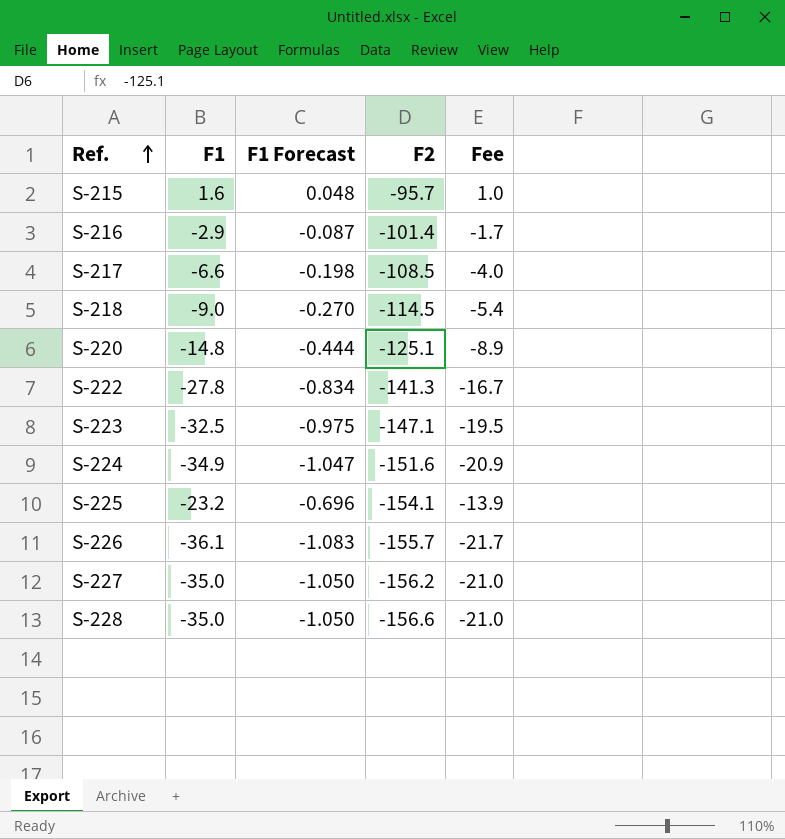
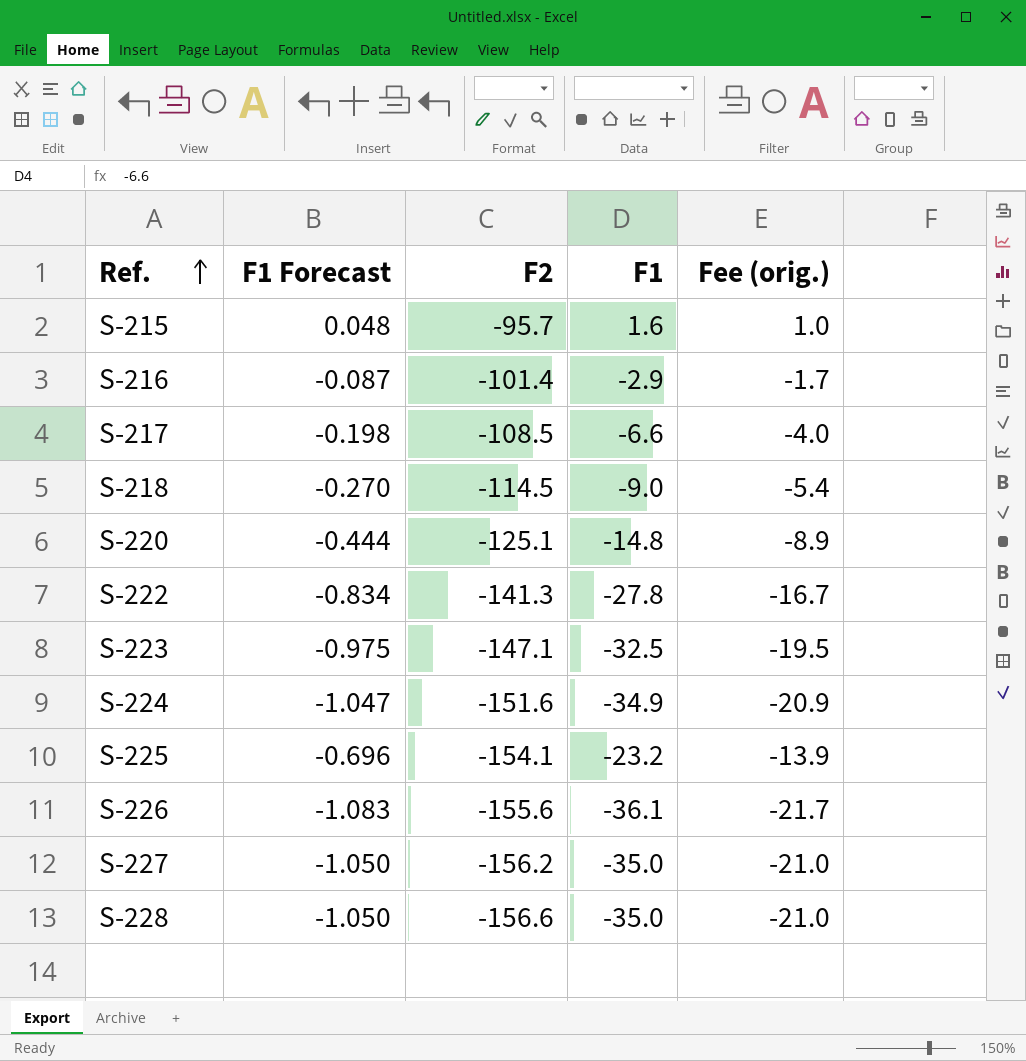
column F1 | position: 2 -> 4
column name: Fee -> Fee (orig.)
S-226 | F2: -155.7 -> -155.6

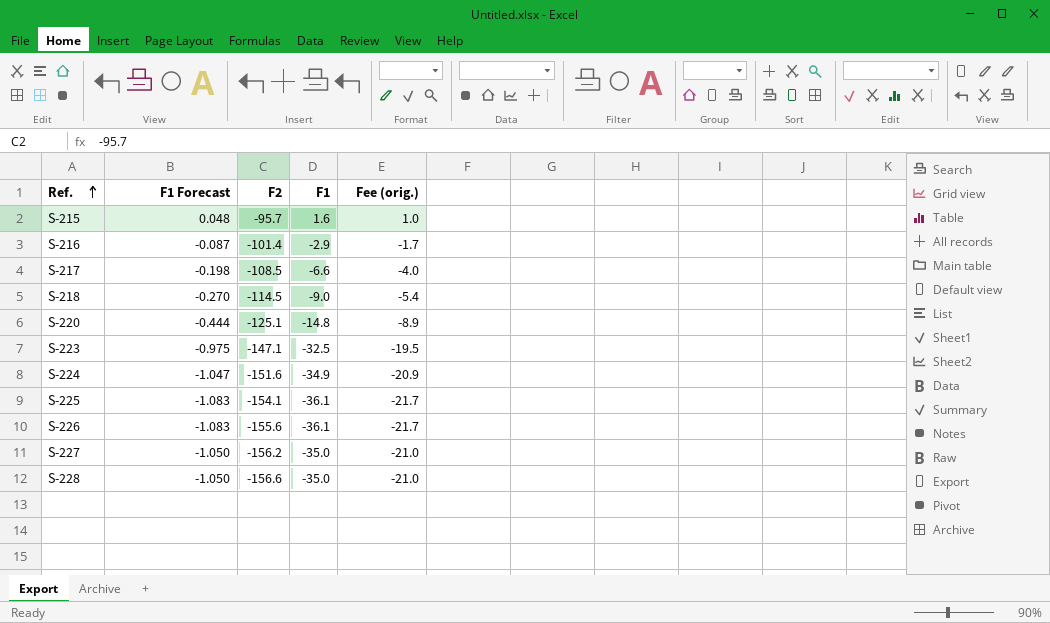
row S-222: -0.834 | -141.3 | -27.8 | -16.7 -> none
S-225 | F1 Forecast: -0.696 -> -1.083
S-225 | F1: -23.2 -> -36.1
S-225 | Fee (orig.): -13.9 -> -21.7

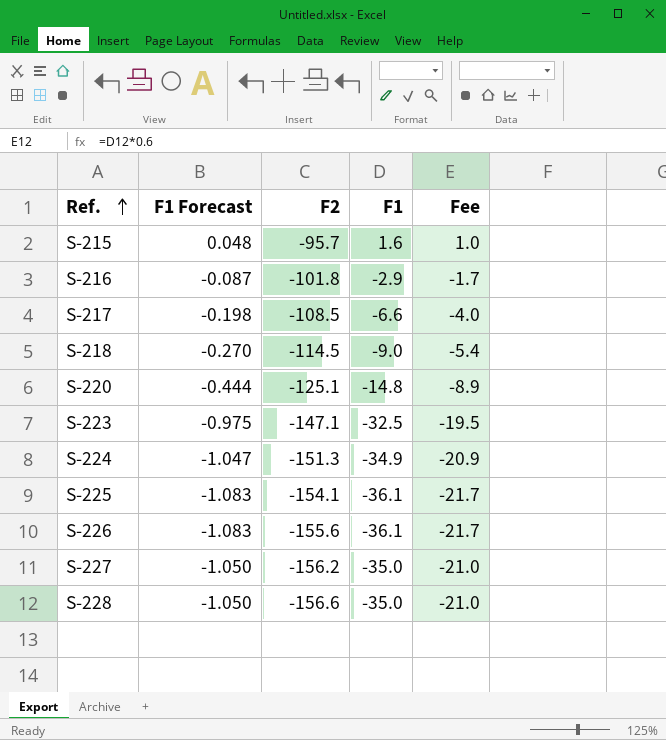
column name: Fee (orig.) -> Fee
S-216 | F2: -101.4 -> -101.8
S-224 | F2: -151.6 -> -151.3

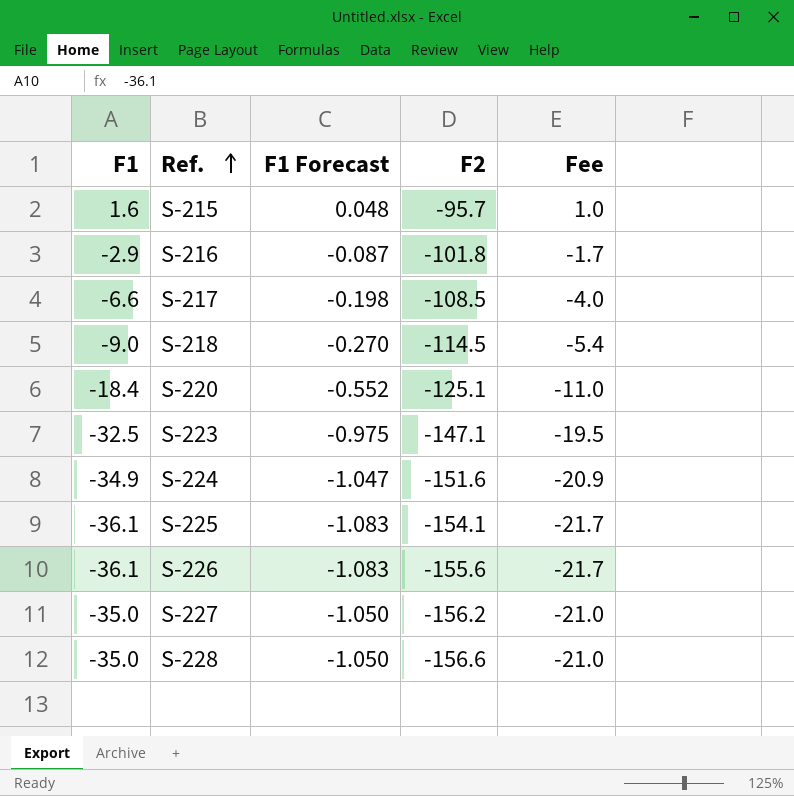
column F1 | position: 4 -> 1
S-220 | F1: -14.8 -> -18.4
S-220 | F1 Forecast: -0.444 -> -0.552
S-220 | Fee: -8.9 -> -11.0
S-224 | F2: -151.3 -> -151.6

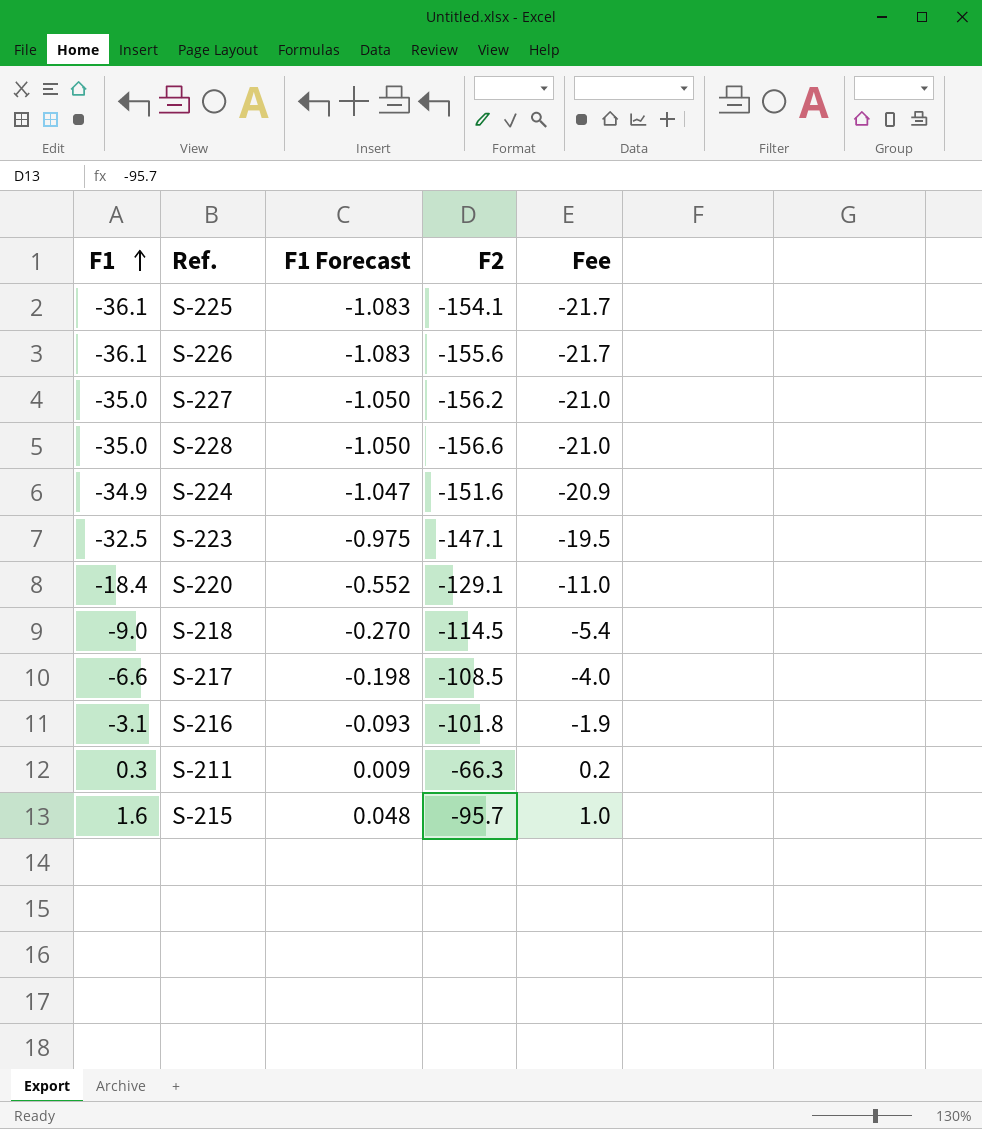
row order: Ref. ascending -> F1 ascending
S-220 | F2: -125.1 -> -129.1
S-216 | F1: -2.9 -> -3.1
S-216 | F1 Forecast: -0.087 -> -0.093
S-216 | Fee: -1.7 -> -1.9
row S-211: none -> 0.3 | 0.009 | -66.3 | 0.2

